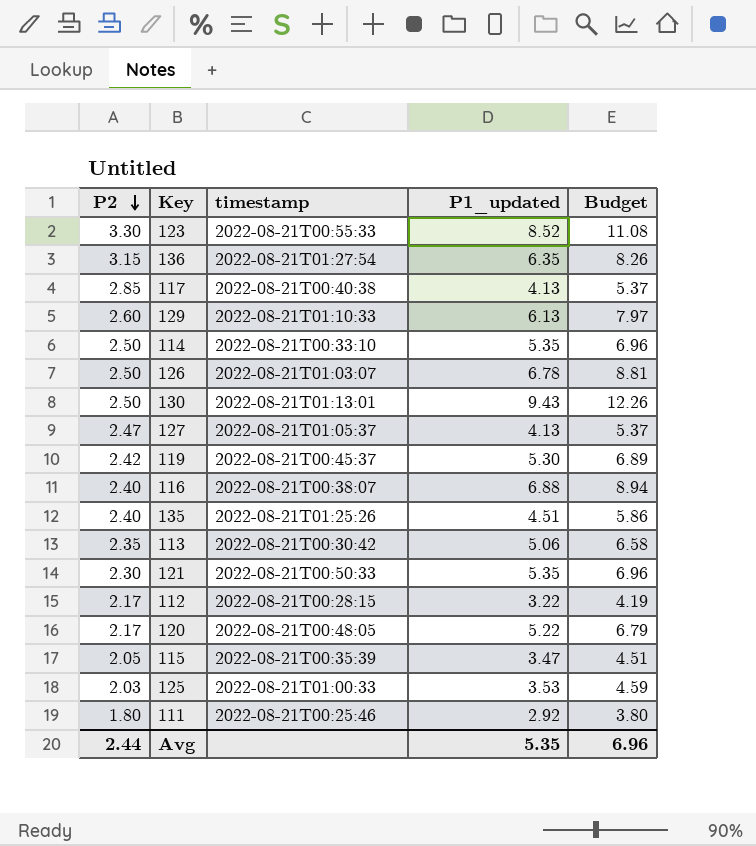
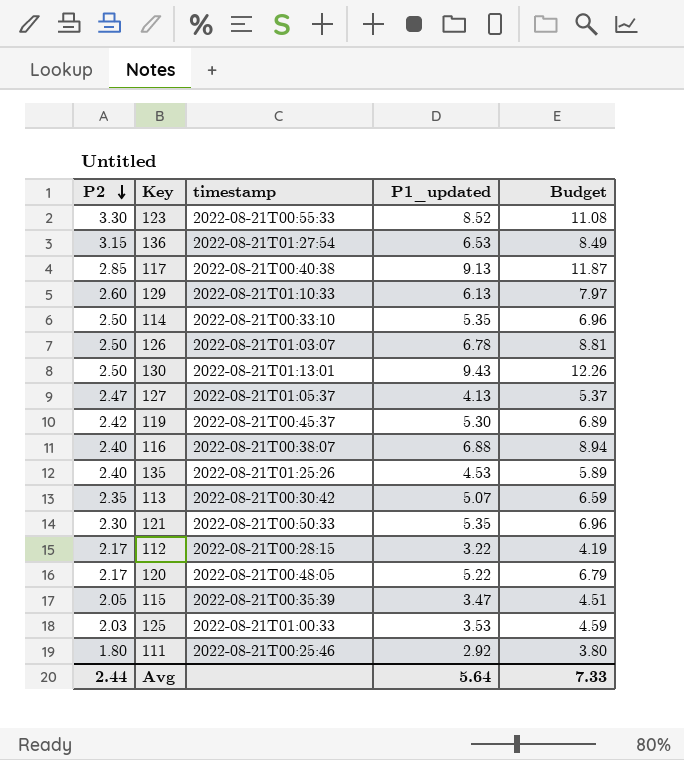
136 | P1_updated: 6.35 -> 6.53
136 | Budget: 8.26 -> 8.49
117 | P1_updated: 4.13 -> 9.13
117 | Budget: 5.37 -> 11.87
135 | P1_updated: 4.51 -> 4.53
135 | Budget: 5.86 -> 5.89
113 | P1_updated: 5.06 -> 5.07
113 | Budget: 6.58 -> 6.59
Avg | P1_updated: 5.35 -> 5.64
Avg | Budget: 6.96 -> 7.33

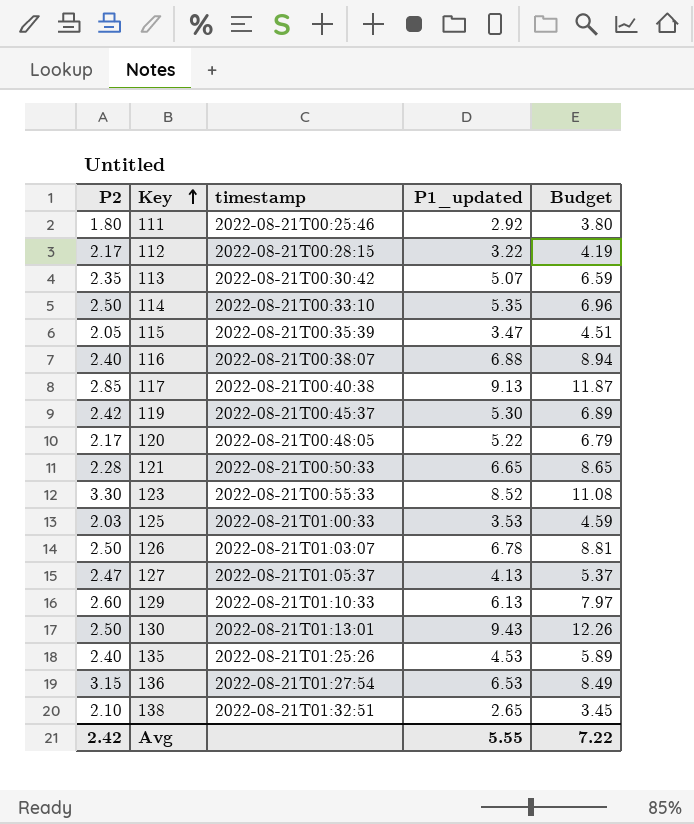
row order: P2 descending -> Key ascending
121 | P2: 2.30 -> 2.28
121 | P1_updated: 5.35 -> 6.65
121 | Budget: 6.96 -> 8.65
row 138: none -> 2.10 | 2022-08-21T01:32:51 | 2.65 | 3.45
Avg | P2: 2.44 -> 2.42
Avg | P1_updated: 5.64 -> 5.55
Avg | Budget: 7.33 -> 7.22

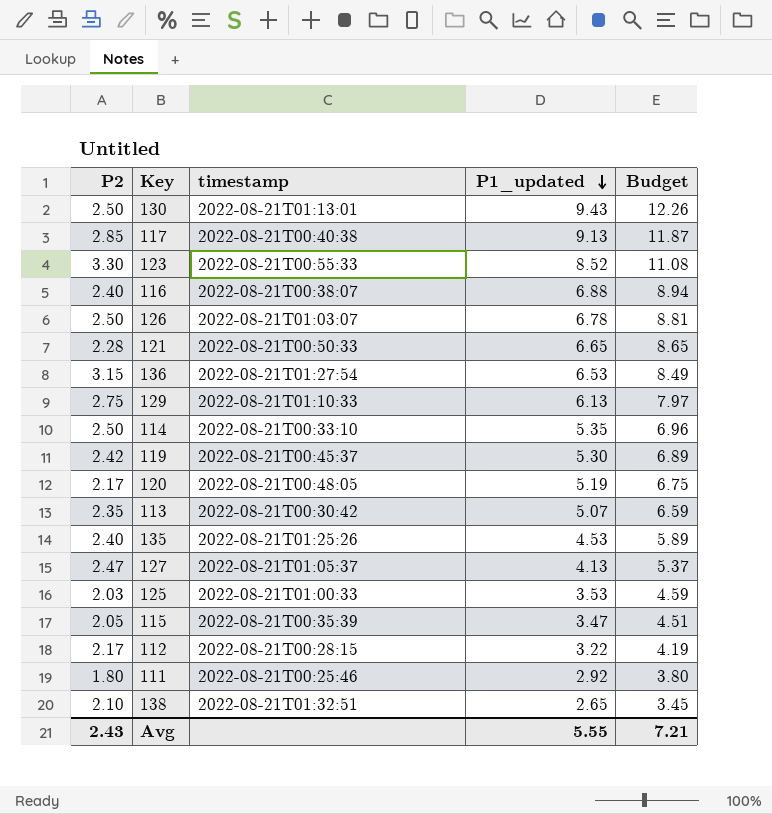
row order: Key ascending -> P1_updated descending
129 | P2: 2.60 -> 2.75
120 | P1_updated: 5.22 -> 5.19
120 | Budget: 6.79 -> 6.75
Avg | P2: 2.42 -> 2.43
Avg | Budget: 7.22 -> 7.21

